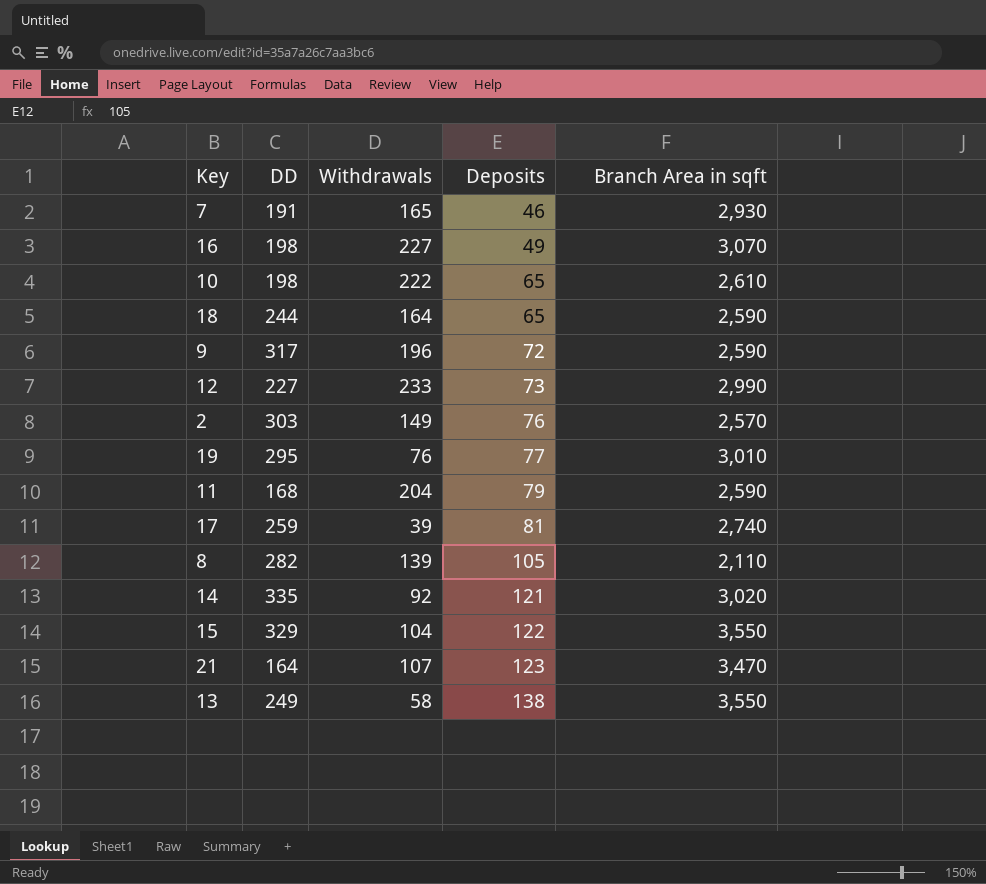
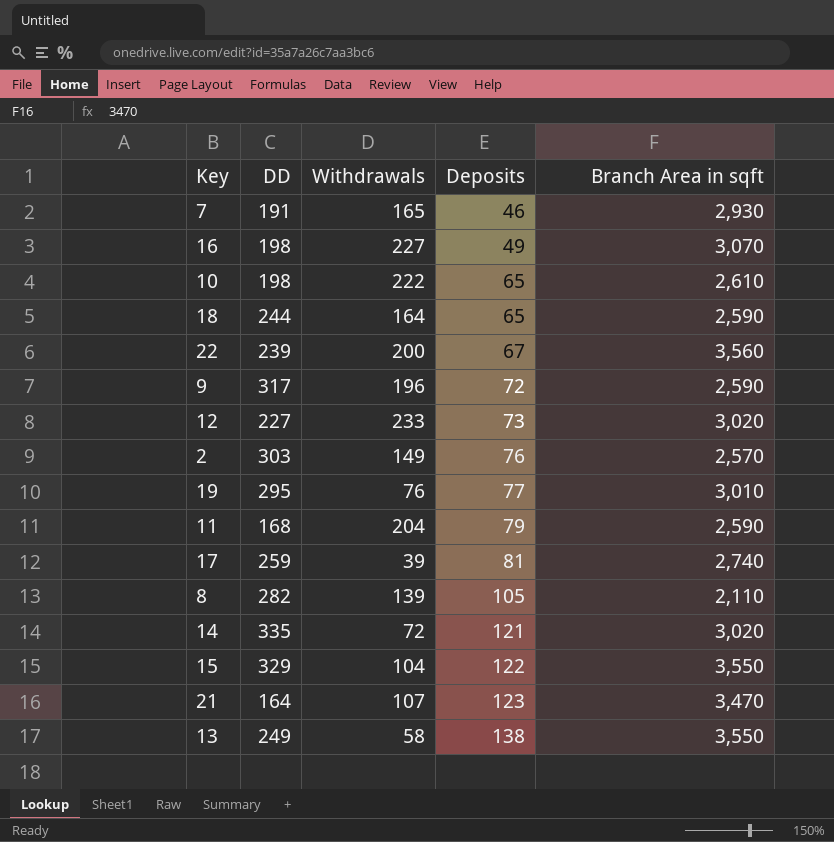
row 22: none -> 239 | 200 | 67 | 3,560
12 | Branch Area in sqft: 2,990 -> 3,020
14 | Withdrawals: 92 -> 72

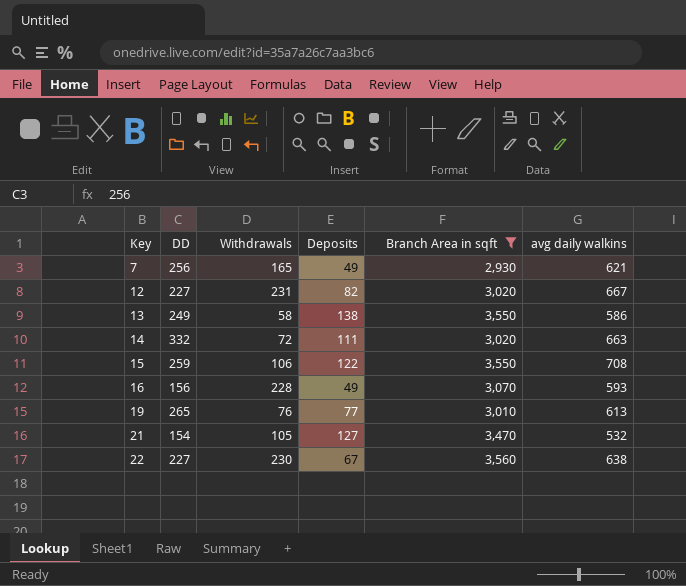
filter: none -> Branch Area in sqft >= 2,930
row order: Deposits ascending -> Key ascending
column avg daily walkins | position: none -> 6
7 | DD: 191 -> 256
7 | Deposits: 46 -> 49
12 | Withdrawals: 233 -> 231
12 | Deposits: 73 -> 82
14 | DD: 335 -> 332
14 | Deposits: 121 -> 111
15 | DD: 329 -> 259
15 | Withdrawals: 104 -> 106
16 | DD: 198 -> 156
16 | Withdrawals: 227 -> 228
19 | DD: 295 -> 265
21 | DD: 164 -> 154
21 | Withdrawals: 107 -> 105
21 | Deposits: 123 -> 127
22 | DD: 239 -> 227
22 | Withdrawals: 200 -> 230

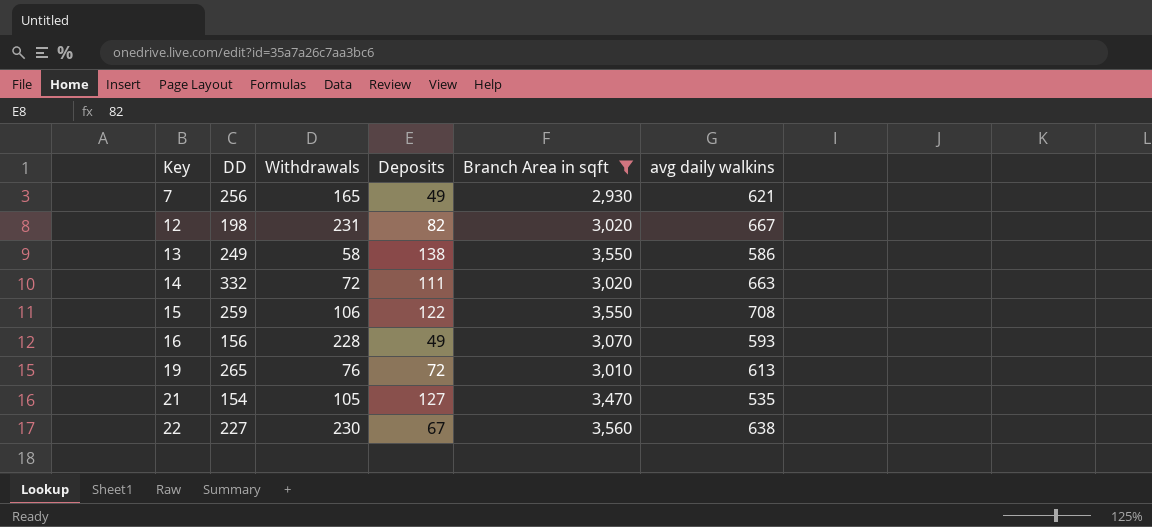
12 | DD: 227 -> 198
19 | Deposits: 77 -> 72
21 | avg daily walkins: 532 -> 535

